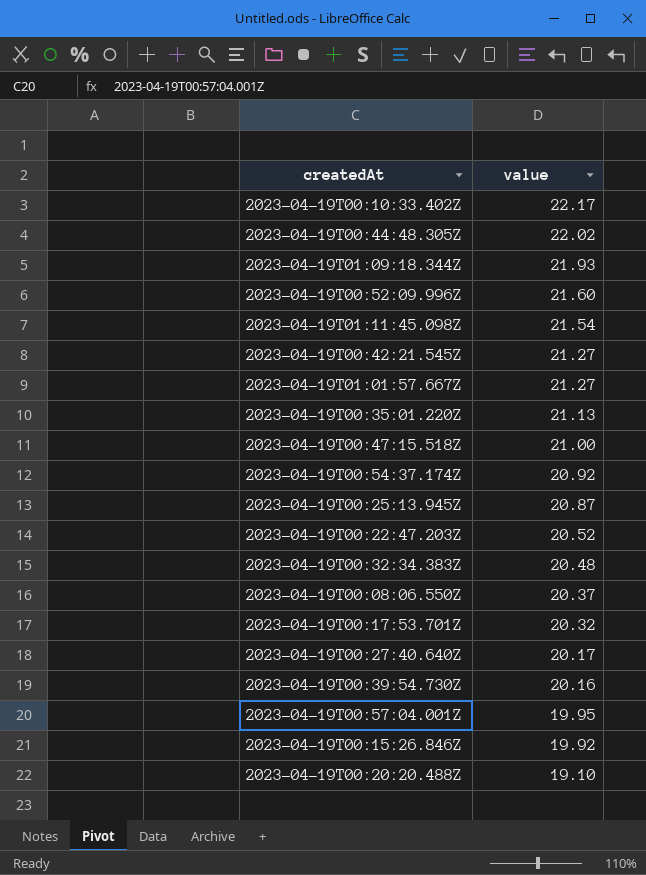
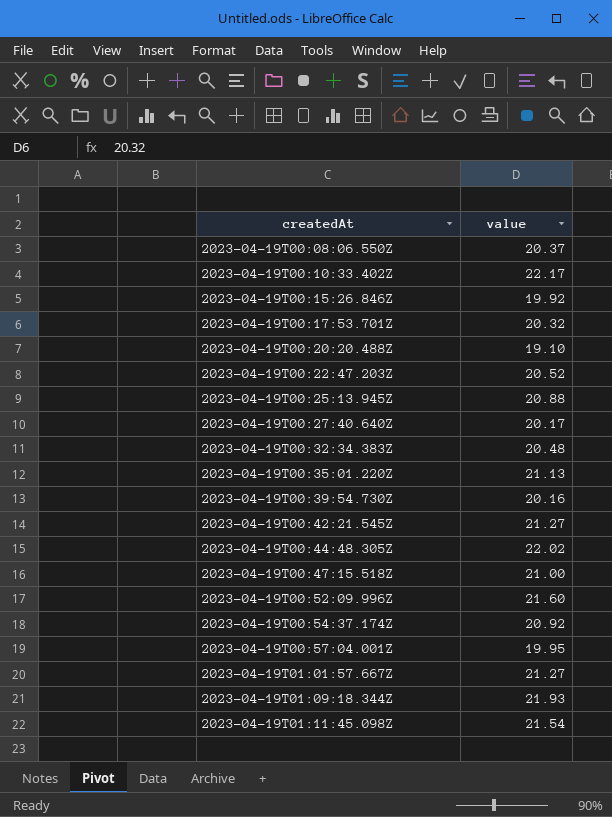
row order: value descending -> createdAt ascending
2023-04-19T00:25:13.945Z | value: 20.87 -> 20.88

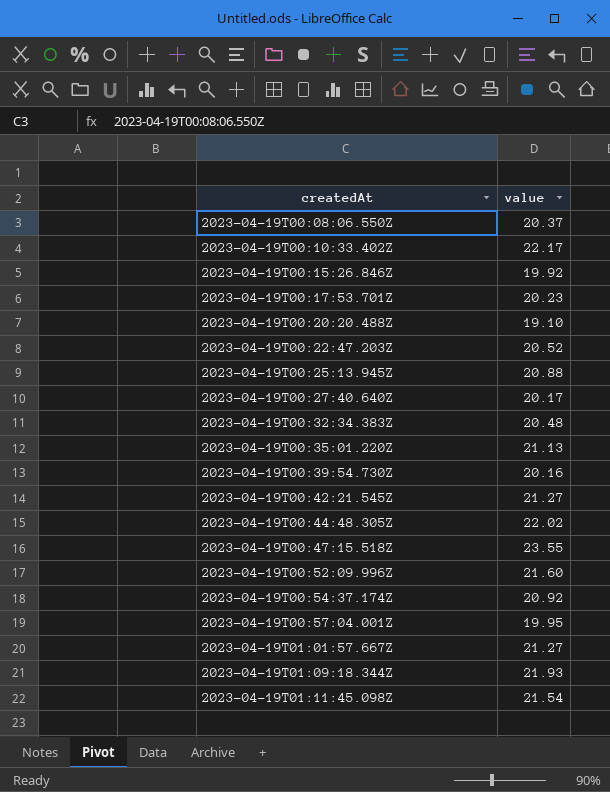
2023-04-19T00:17:53.701Z | value: 20.32 -> 20.23
2023-04-19T00:47:15.518Z | value: 21.00 -> 23.55

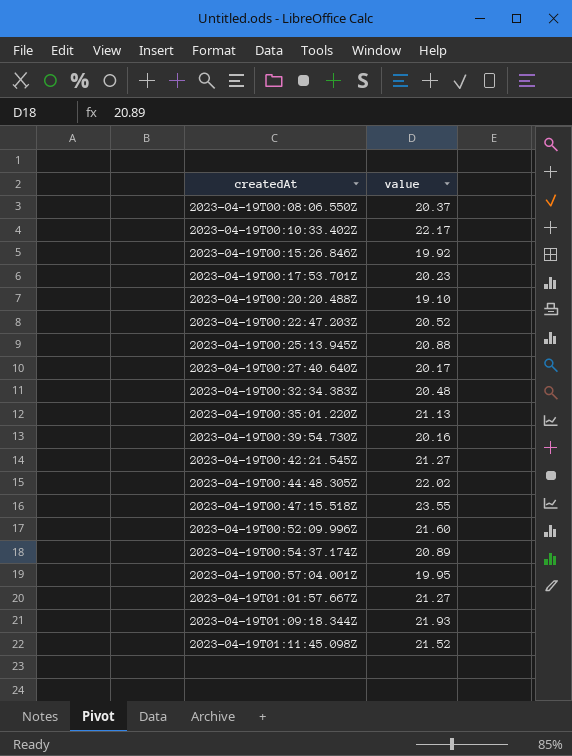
2023-04-19T00:54:37.174Z | value: 20.92 -> 20.89
2023-04-19T01:11:45.098Z | value: 21.54 -> 21.52

